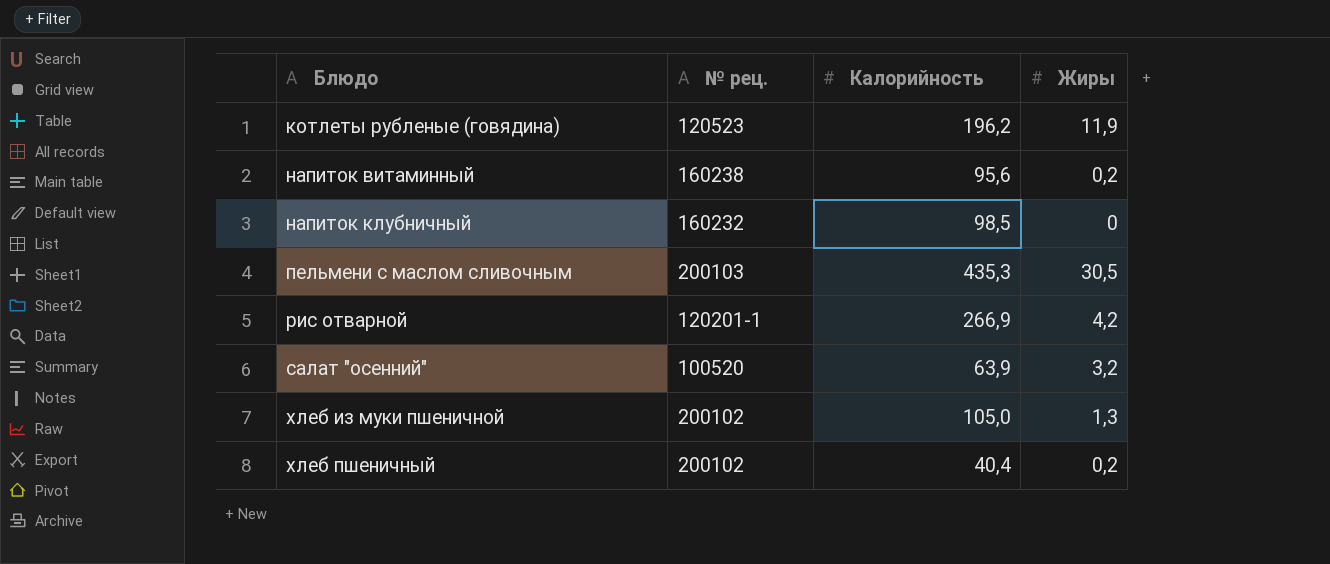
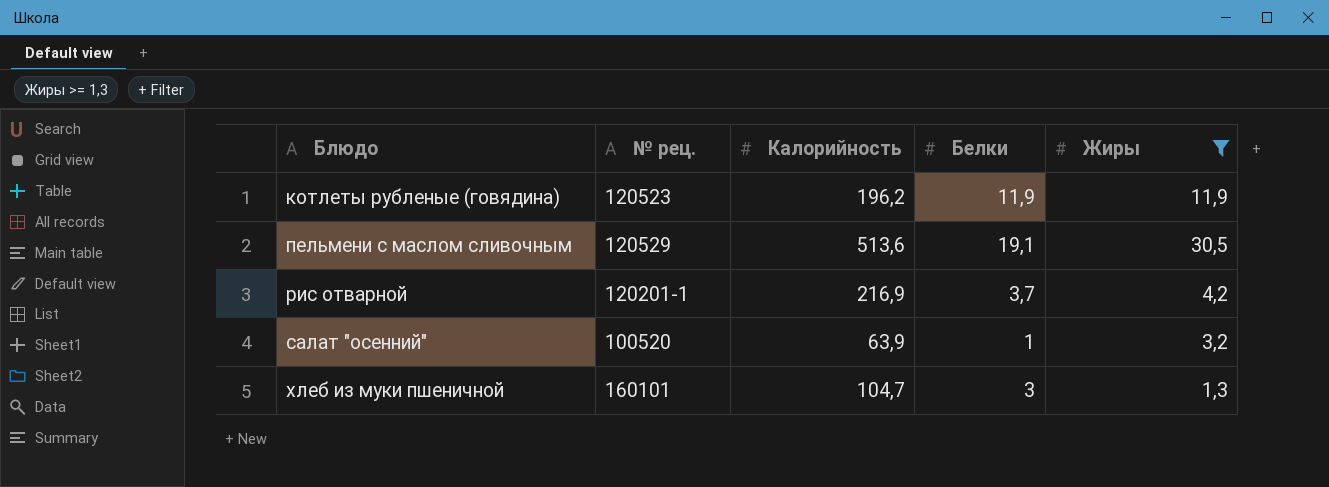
filter: none -> Жиры >= 1,3
column Белки | position: none -> 4
пельмени с маслом сливочным | № рец.: 200103 -> 120529
пельмени с маслом сливочным | Калорийность: 435,3 -> 513,6
рис отварной | Калорийность: 266,9 -> 216,9
хлеб из муки пшеничной | № рец.: 200102 -> 160101
хлеб из муки пшеничной | Калорийность: 105,0 -> 104,7

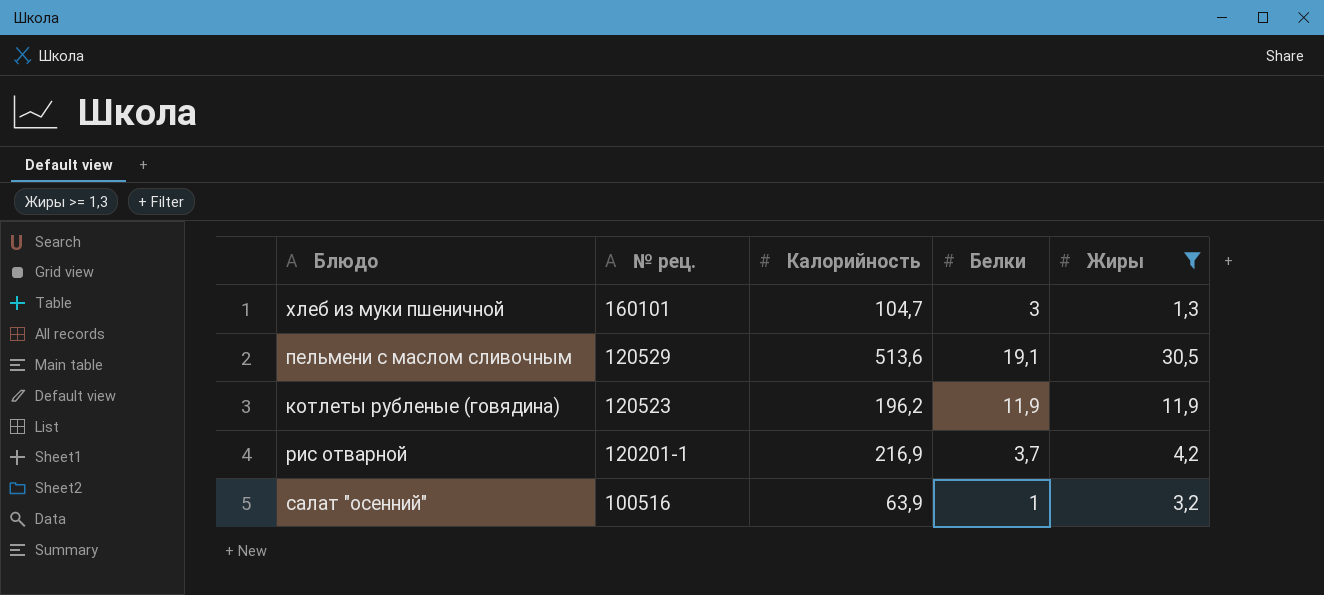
row order: Блюдо ascending -> № рец. descending
салат "осенний" | № рец.: 100520 -> 100516

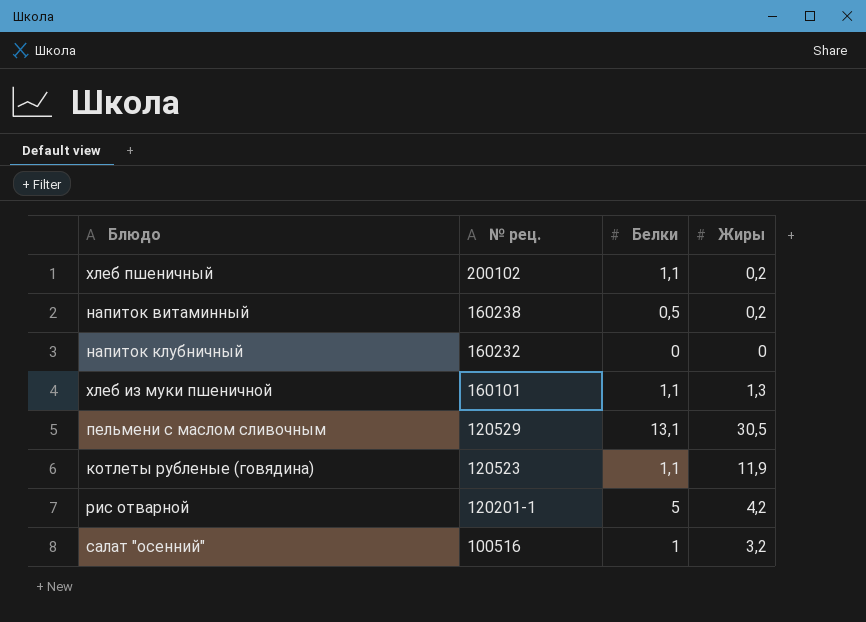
filter: Жиры >= 1,3 -> none
column Калорийность | position: 3 -> none
хлеб из муки пшеничной | Белки: 3 -> 1,1
пельмени с маслом сливочным | Белки: 19,1 -> 13,1
котлеты рубленые (говядина) | Белки: 11,9 -> 1,1
рис отварной | Белки: 3,7 -> 5

